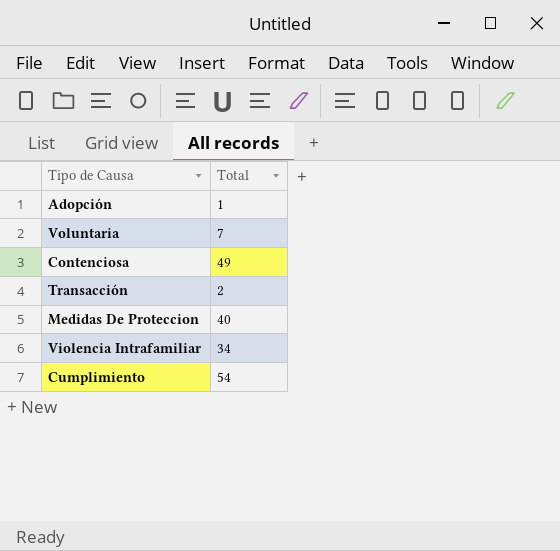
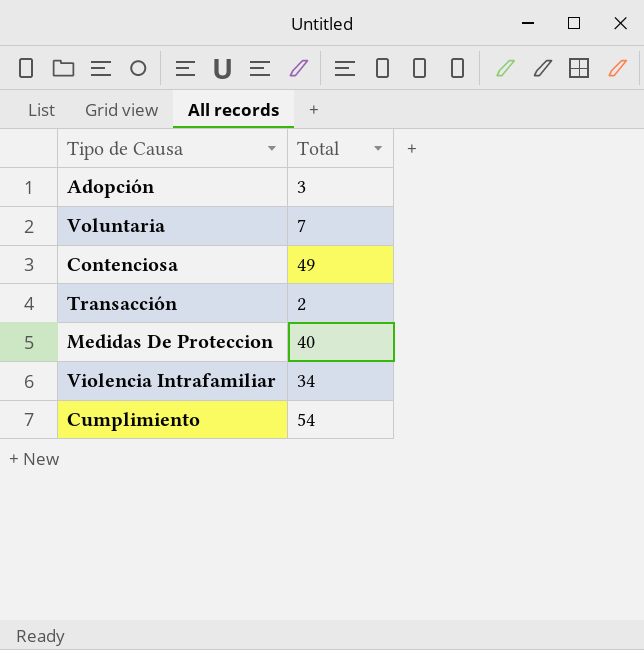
Adopción | Total: 1 -> 3

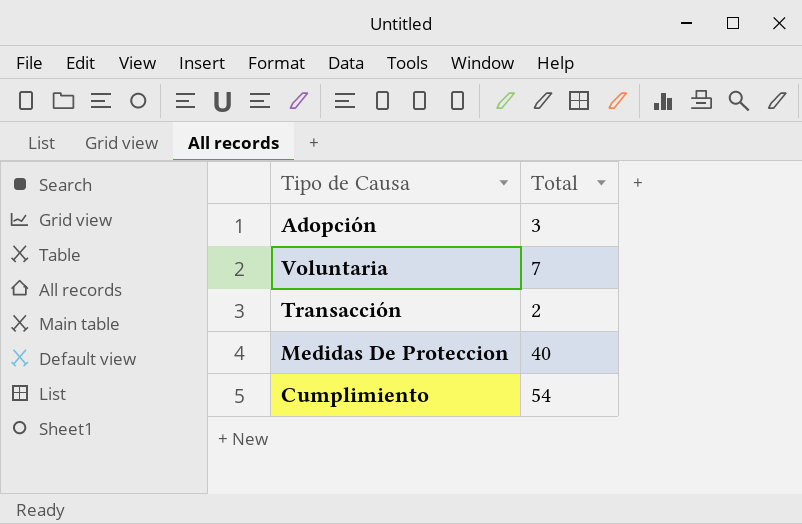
row Contenciosa: 49 -> none
row Violencia Intrafamiliar: 34 -> none

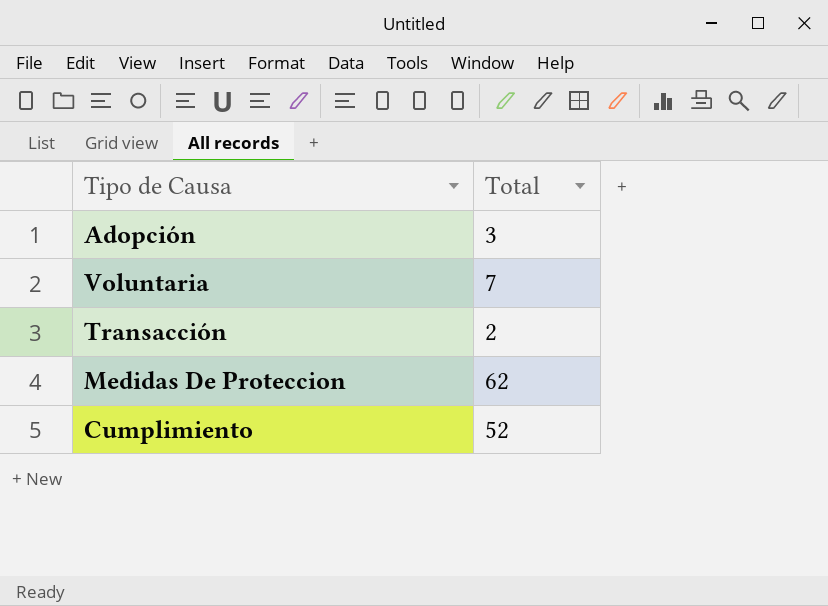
Medidas De Proteccion | Total: 40 -> 62
Cumplimiento | Total: 54 -> 52

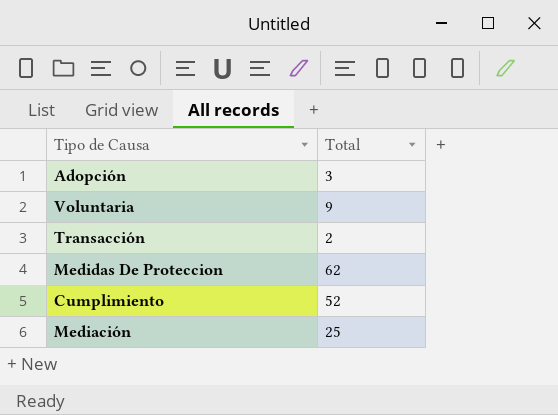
Voluntaria | Total: 7 -> 9
row Mediación: none -> 25

